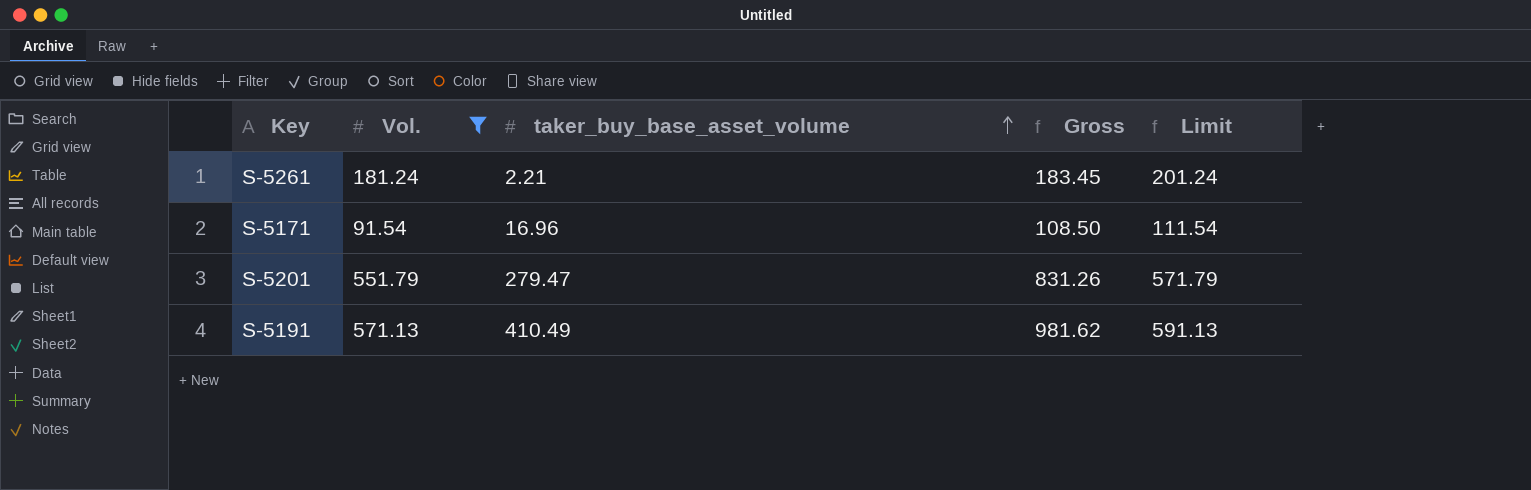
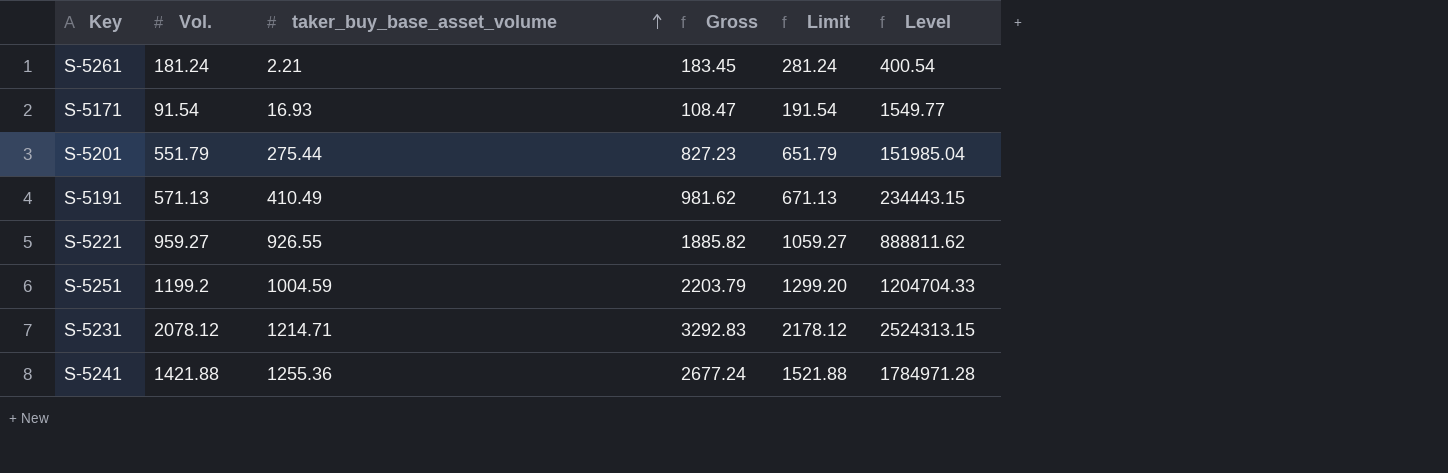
filter: Vol. <= 571.13 -> none
column Limit | formula: [Vol.] + 20 -> [Vol.] + 100
column Level | formula: none -> [Vol.] * [taker_buy_base_asset_volume]
S-5171 | taker_buy_base_asset_volume: 16.96 -> 16.93
S-5171 | Gross: 108.50 -> 108.47
S-5201 | taker_buy_base_asset_volume: 279.47 -> 275.44
S-5201 | Gross: 831.26 -> 827.23

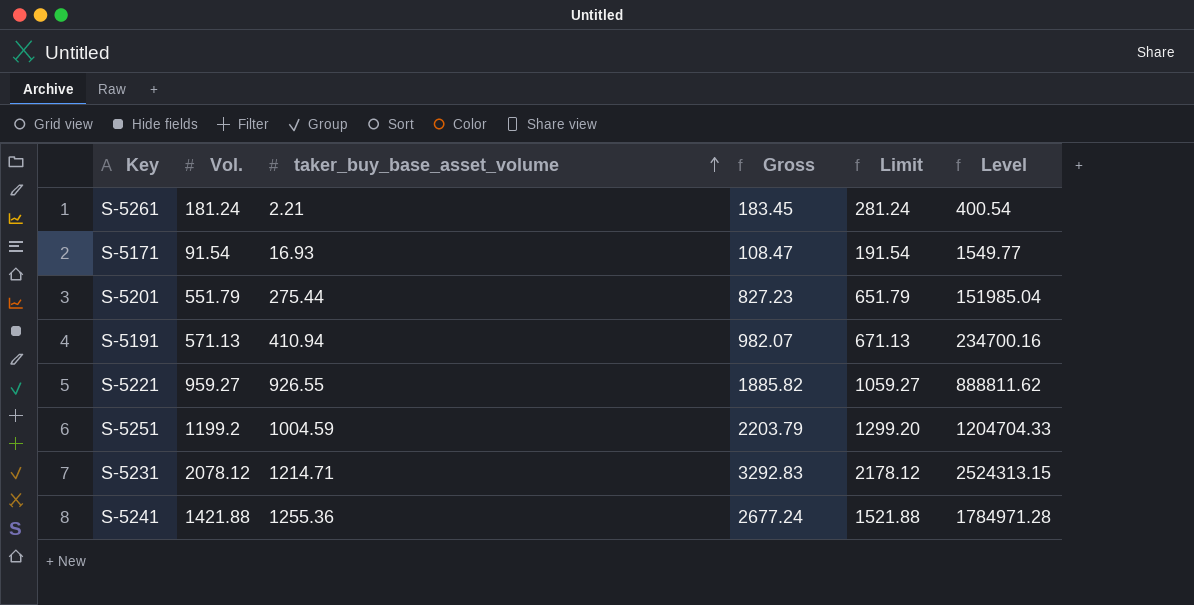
S-5191 | taker_buy_base_asset_volume: 410.49 -> 410.94
S-5191 | Gross: 981.62 -> 982.07
S-5191 | Level: 234443.15 -> 234700.16

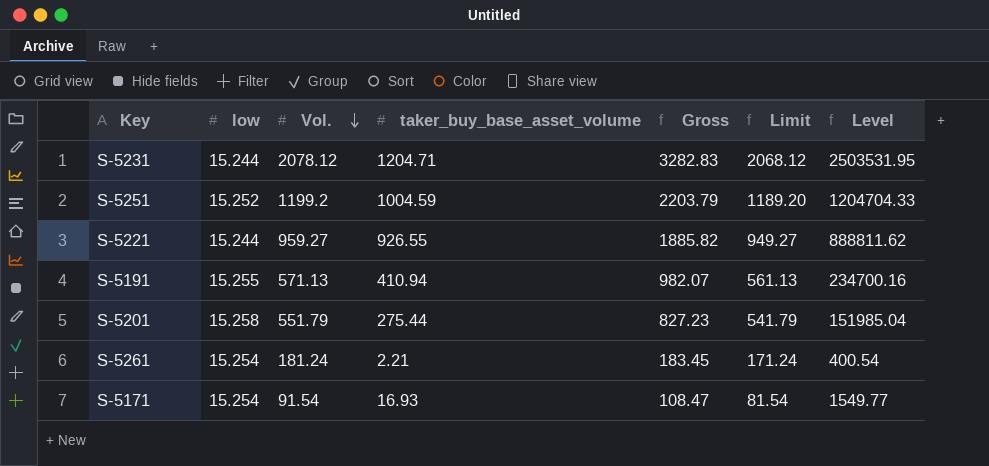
row order: taker_buy_base_asset_volume ascending -> Vol. descending
column low | position: none -> 2
column Limit | formula: [Vol.] + 100 -> [Vol.] - 10
row S-5241: 1421.88 | 1255.36 | 2677.24 | 1521.88 | 1784971.28 -> none
S-5231 | taker_buy_base_asset_volume: 1214.71 -> 1204.71
S-5231 | Gross: 3292.83 -> 3282.83
S-5231 | Level: 2524313.15 -> 2503531.95

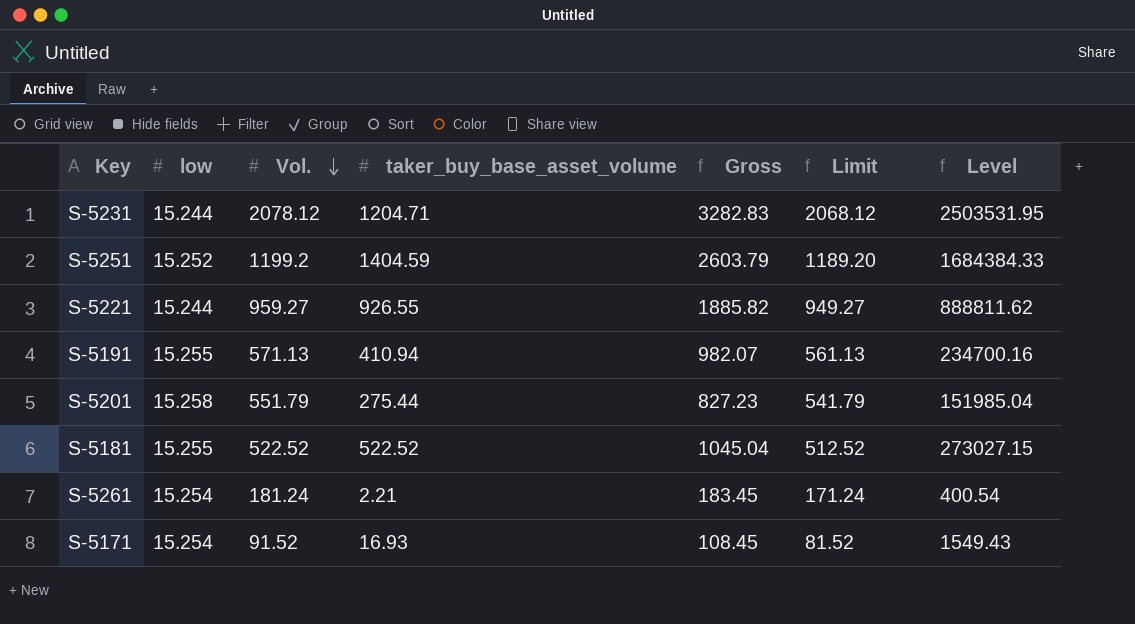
S-5251 | taker_buy_base_asset_volume: 1004.59 -> 1404.59
S-5251 | Gross: 2203.79 -> 2603.79
S-5251 | Level: 1204704.33 -> 1684384.33
row S-5181: none -> 15.255 | 522.52 | 522.52 | 1045.04 | 512.52 | 273027.15
S-5171 | Vol.: 91.54 -> 91.52
S-5171 | Gross: 108.47 -> 108.45
S-5171 | Limit: 81.54 -> 81.52
S-5171 | Level: 1549.77 -> 1549.43

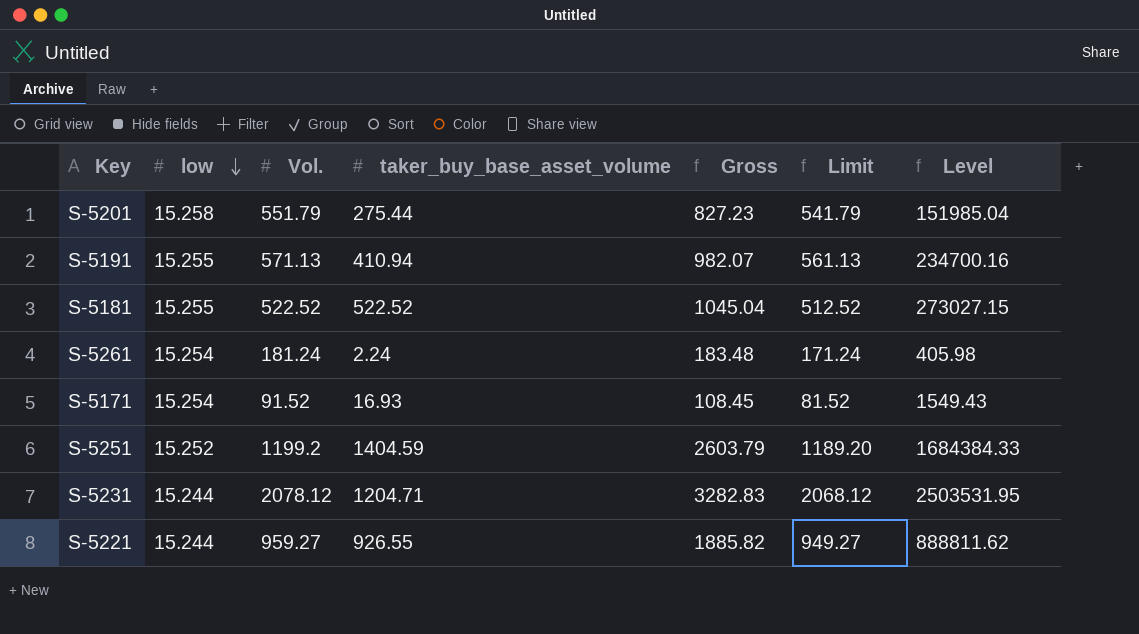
row order: Vol. descending -> low descending
S-5261 | taker_buy_base_asset_volume: 2.21 -> 2.24
S-5261 | Gross: 183.45 -> 183.48
S-5261 | Level: 400.54 -> 405.98

